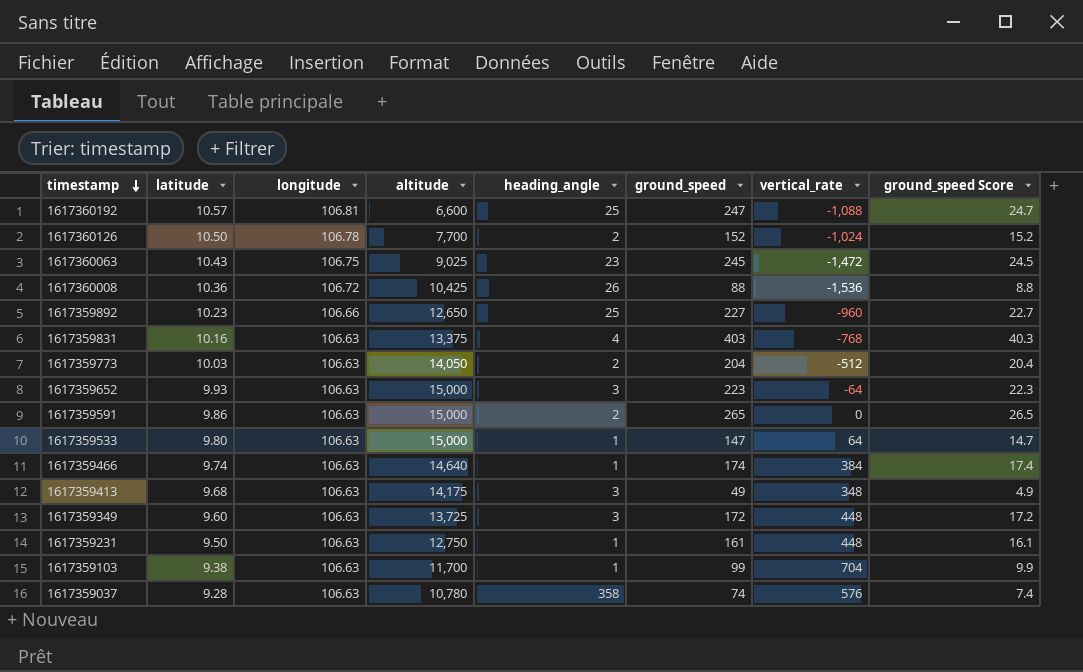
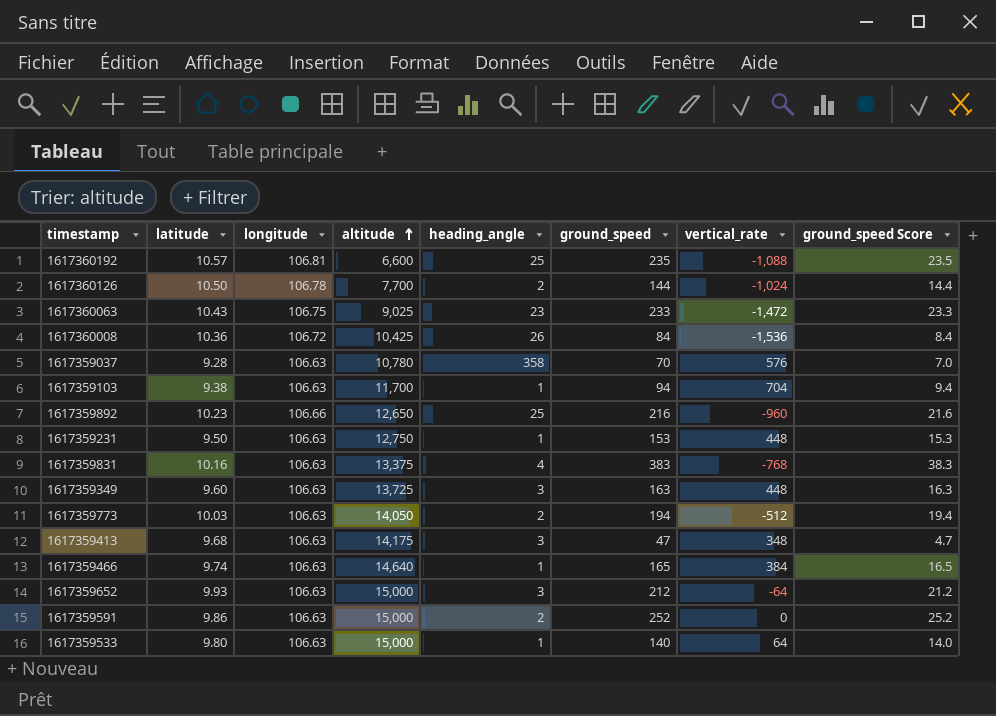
row order: timestamp descending -> altitude ascending
1617360192 | ground_speed: 247 -> 235
1617360192 | ground_speed Score: 24.7 -> 23.5
1617360126 | ground_speed: 152 -> 144
1617360126 | ground_speed Score: 15.2 -> 14.4
1617360063 | ground_speed: 245 -> 233
1617360063 | ground_speed Score: 24.5 -> 23.3
1617360008 | ground_speed: 88 -> 84
1617360008 | ground_speed Score: 8.8 -> 8.4
1617359037 | ground_speed: 74 -> 70
1617359037 | ground_speed Score: 7.4 -> 7.0
1617359103 | ground_speed: 99 -> 94
1617359103 | ground_speed Score: 9.9 -> 9.4
1617359892 | ground_speed: 227 -> 216
1617359892 | ground_speed Score: 22.7 -> 21.6
1617359231 | ground_speed: 161 -> 153
1617359231 | ground_speed Score: 16.1 -> 15.3
1617359831 | ground_speed: 403 -> 383
1617359831 | ground_speed Score: 40.3 -> 38.3
1617359349 | ground_speed: 172 -> 163
1617359349 | ground_speed Score: 17.2 -> 16.3
1617359773 | ground_speed: 204 -> 194
1617359773 | ground_speed Score: 20.4 -> 19.4
1617359413 | ground_speed: 49 -> 47
1617359413 | ground_speed Score: 4.9 -> 4.7
1617359466 | ground_speed: 174 -> 165
1617359466 | ground_speed Score: 17.4 -> 16.5
1617359652 | ground_speed: 223 -> 212
1617359652 | ground_speed Score: 22.3 -> 21.2
1617359591 | ground_speed: 265 -> 252
1617359591 | ground_speed Score: 26.5 -> 25.2
1617359533 | ground_speed: 147 -> 140
1617359533 | ground_speed Score: 14.7 -> 14.0

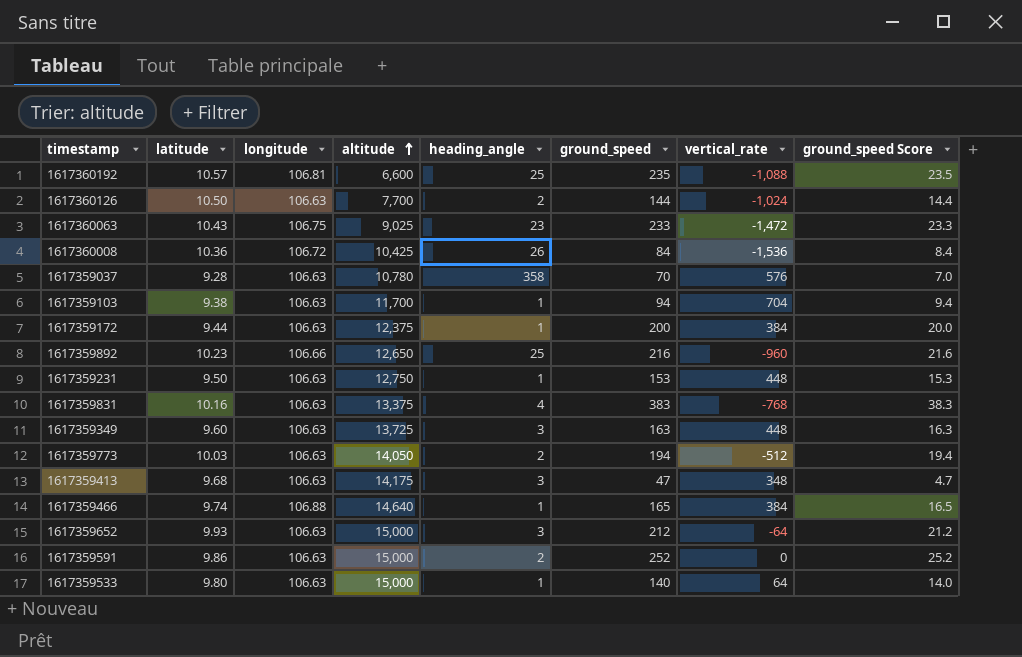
1617360126 | longitude: 106.78 -> 106.63
row 1617359172: none -> 9.44 | 106.63 | 12,375 | 1 | 200 | 384 | 20.0
1617359466 | longitude: 106.63 -> 106.88

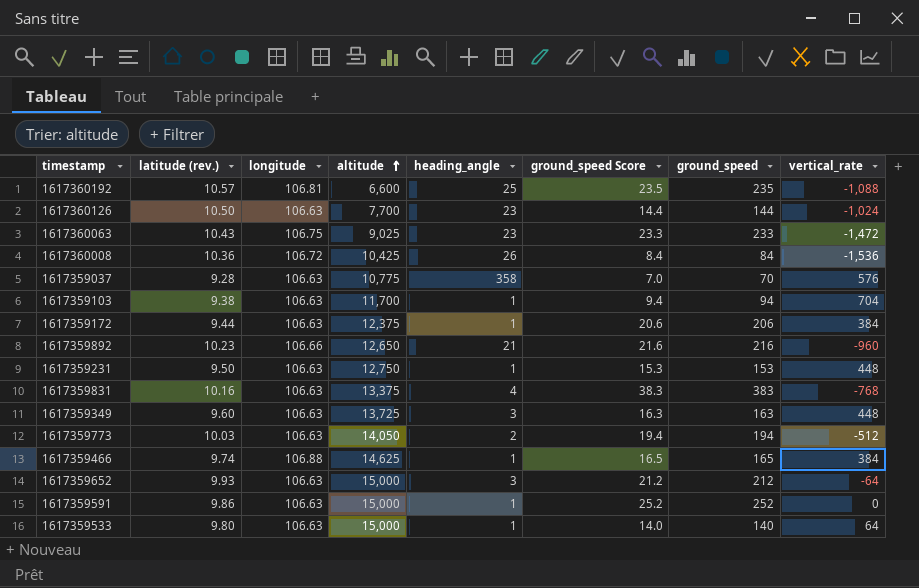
column name: latitude -> latitude (rev.)
column ground_speed Score | position: 8 -> 6
row 1617359413: 9.68 | 106.63 | 14,175 | 3 | 47 | 348 | 4.7 -> none
1617360126 | heading_angle: 2 -> 23
1617359037 | altitude: 10,780 -> 10,775
1617359172 | ground_speed Score: 20.0 -> 20.6
1617359172 | ground_speed: 200 -> 206
1617359892 | heading_angle: 25 -> 21
1617359466 | altitude: 14,640 -> 14,625
1617359591 | heading_angle: 2 -> 1

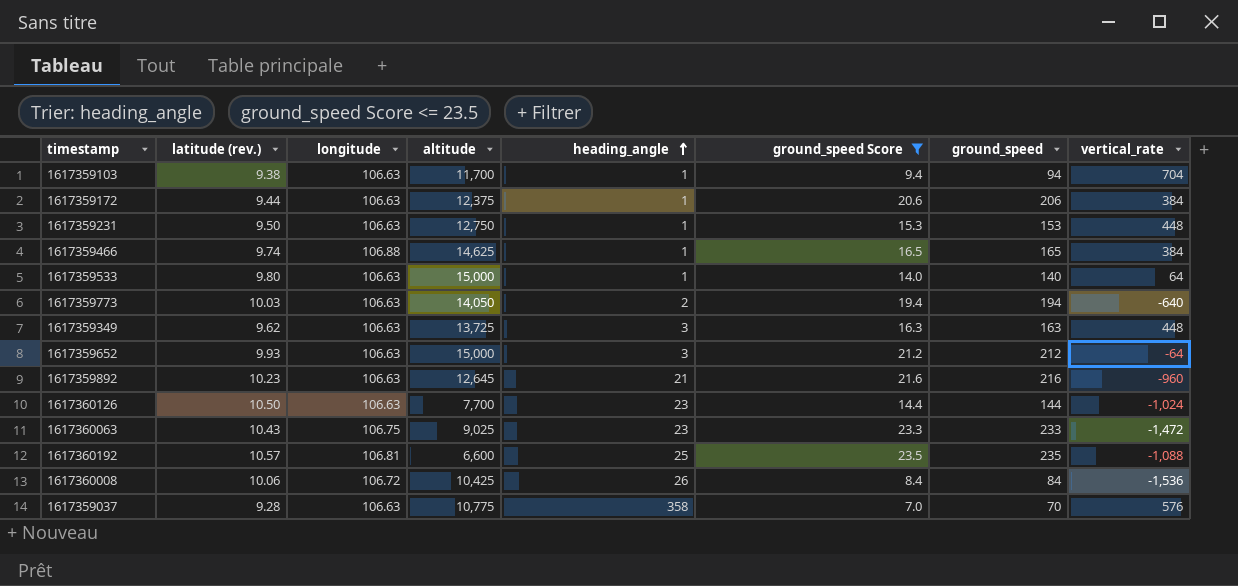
filter: none -> ground_speed Score <= 23.5
row order: altitude ascending -> heading_angle ascending
1617359773 | vertical_rate: -512 -> -640
1617359349 | latitude (rev.): 9.60 -> 9.62
1617359892 | longitude: 106.66 -> 106.63
1617359892 | altitude: 12,650 -> 12,645
1617360008 | latitude (rev.): 10.36 -> 10.06

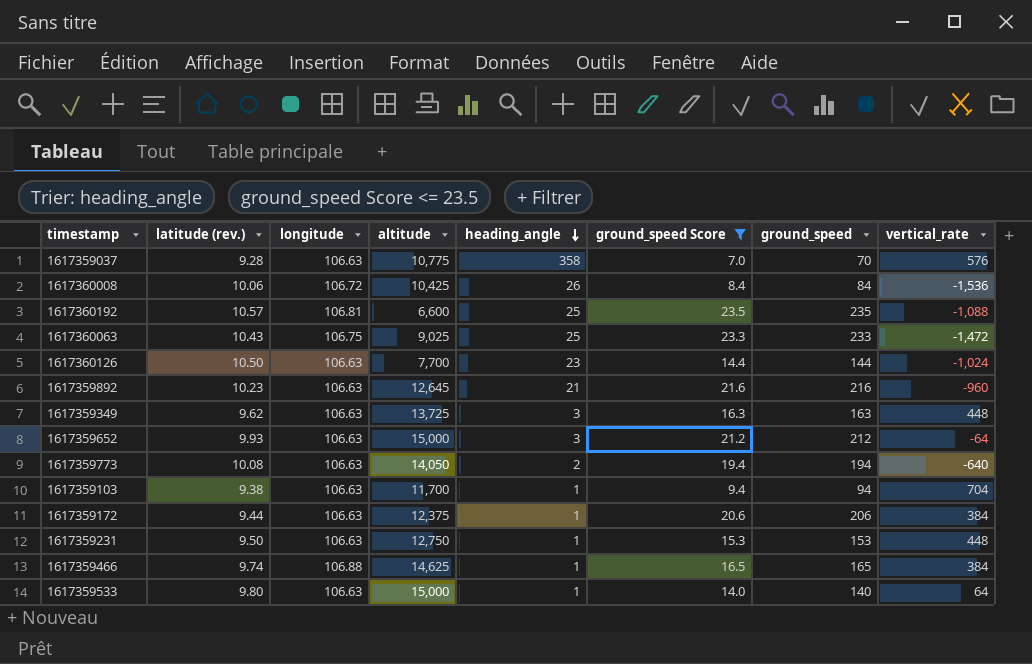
row order: heading_angle ascending -> heading_angle descending
1617360063 | heading_angle: 23 -> 25
1617359773 | latitude (rev.): 10.03 -> 10.08

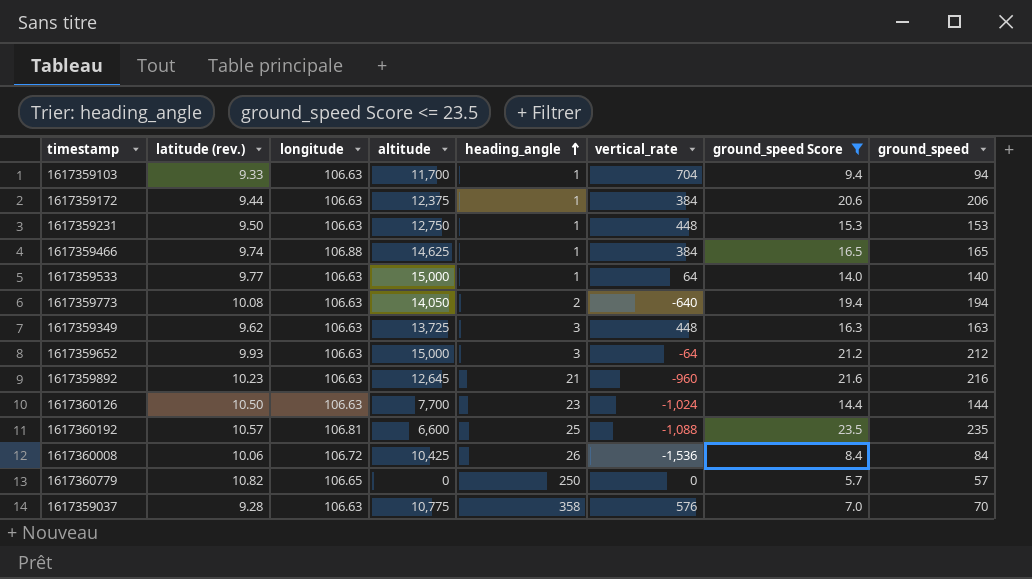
row order: heading_angle descending -> heading_angle ascending
column vertical_rate | position: 8 -> 6
row 1617360063: 10.43 | 106.75 | 9,025 | 25 | 23.3 | 233 | -1,472 -> none
1617359103 | latitude (rev.): 9.38 -> 9.33
1617359533 | latitude (rev.): 9.80 -> 9.77
row 1617360779: none -> 10.82 | 106.65 | 0 | 250 | 0 | 5.7 | 57

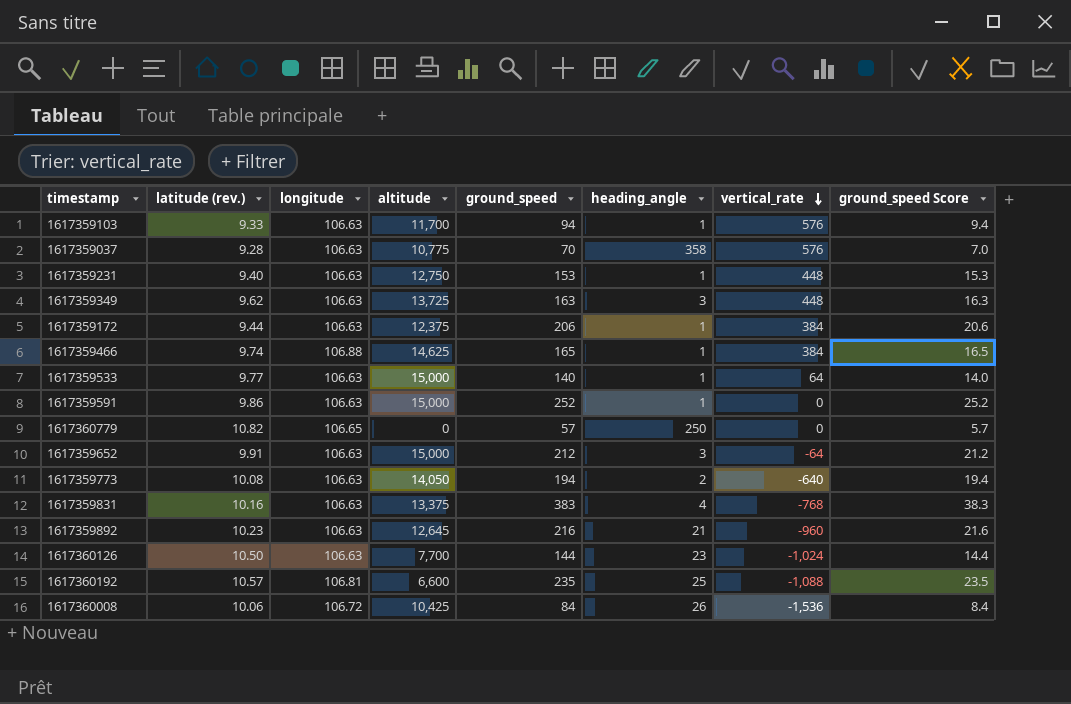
filter: ground_speed Score <= 23.5 -> none
row order: heading_angle ascending -> vertical_rate descending
column ground_speed | position: 8 -> 5
1617359103 | vertical_rate: 704 -> 576
1617359231 | latitude (rev.): 9.50 -> 9.40
1617359652 | latitude (rev.): 9.93 -> 9.91

